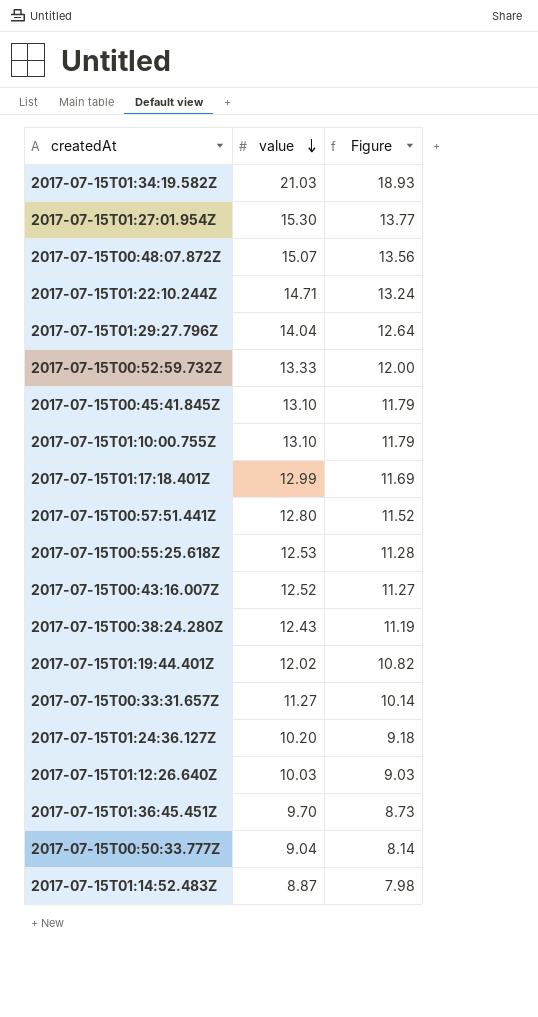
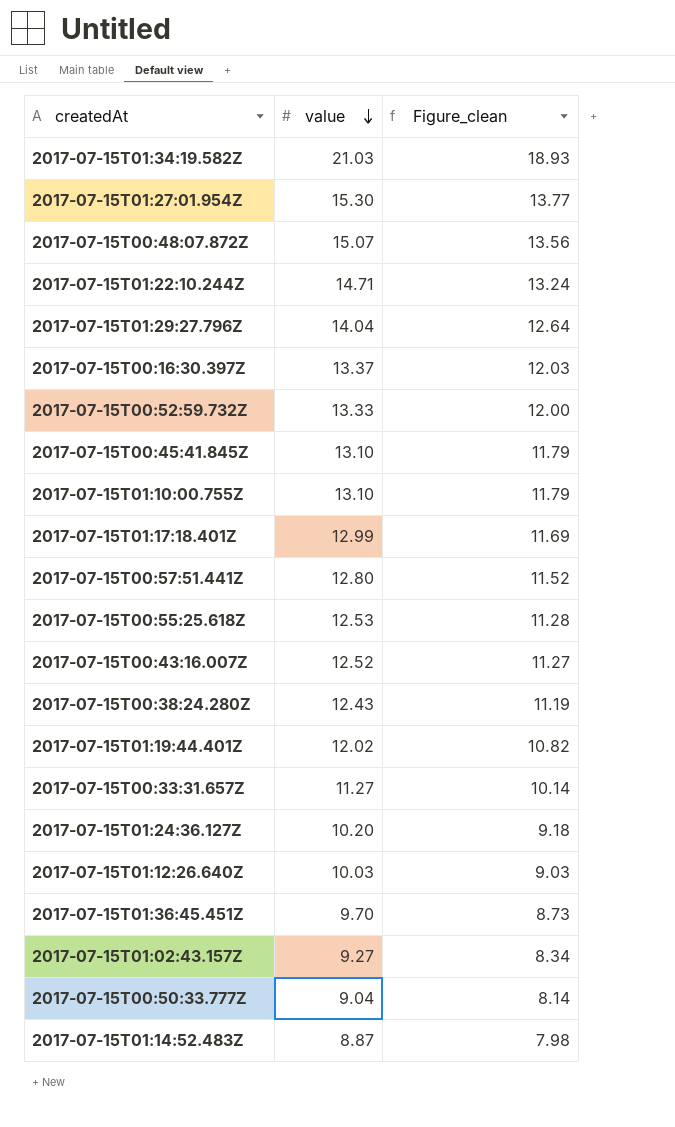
column name: Figure -> Figure_clean
row 2017-07-15T00:16:30.397Z: none -> 13.37 | 12.03
row 2017-07-15T01:02:43.157Z: none -> 9.27 | 8.34

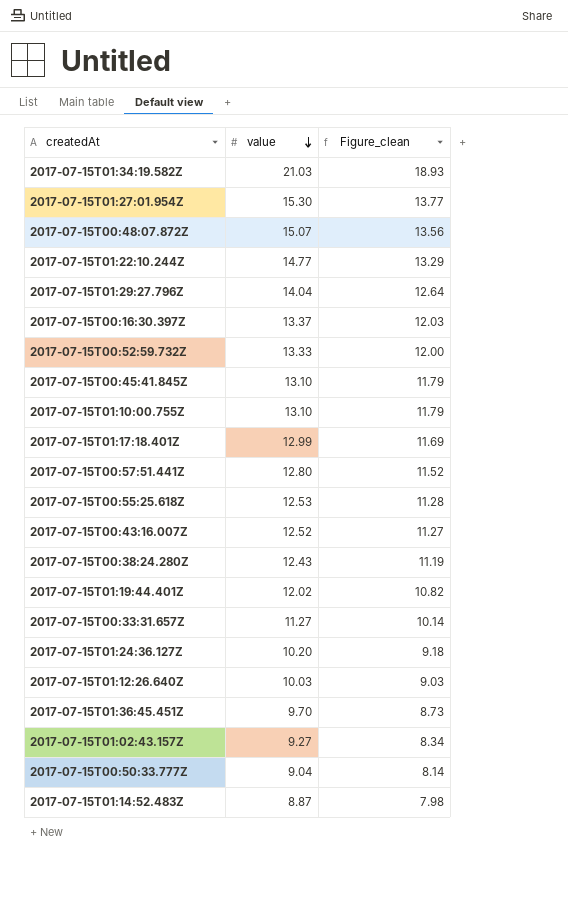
2017-07-15T01:22:10.244Z | value: 14.71 -> 14.77
2017-07-15T01:22:10.244Z | Figure_clean: 13.24 -> 13.29

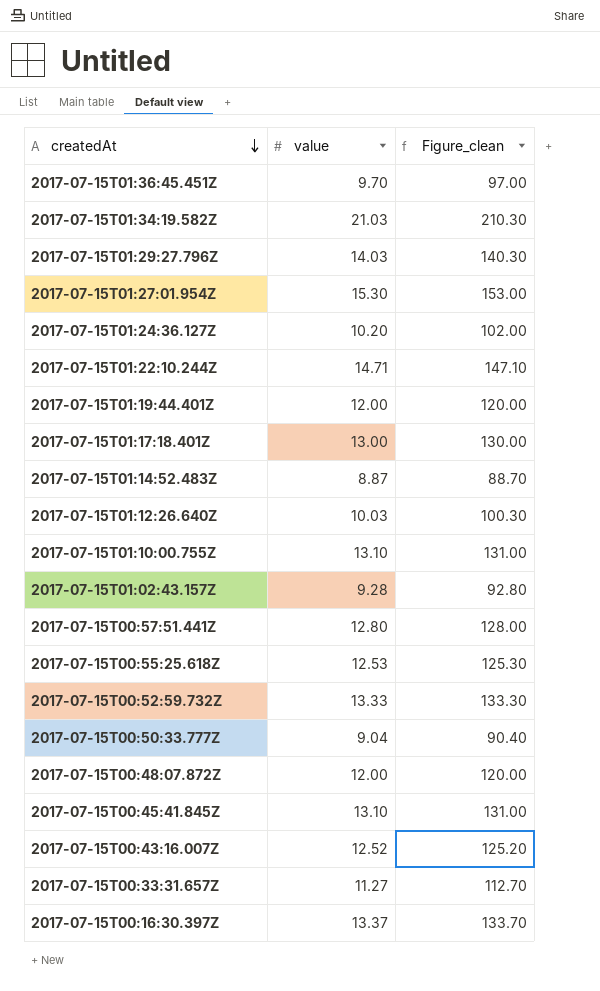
row order: value descending -> createdAt descending
column Figure_clean | formula: [value] * 0.9 -> [value] * 10
row 2017-07-15T00:38:24.280Z: 12.43 | 11.19 -> none
2017-07-15T01:29:27.796Z | value: 14.04 -> 14.03
2017-07-15T01:22:10.244Z | value: 14.77 -> 14.71
2017-07-15T01:19:44.401Z | value: 12.02 -> 12.00
2017-07-15T01:17:18.401Z | value: 12.99 -> 13.00
2017-07-15T01:02:43.157Z | value: 9.27 -> 9.28
2017-07-15T00:48:07.872Z | value: 15.07 -> 12.00

